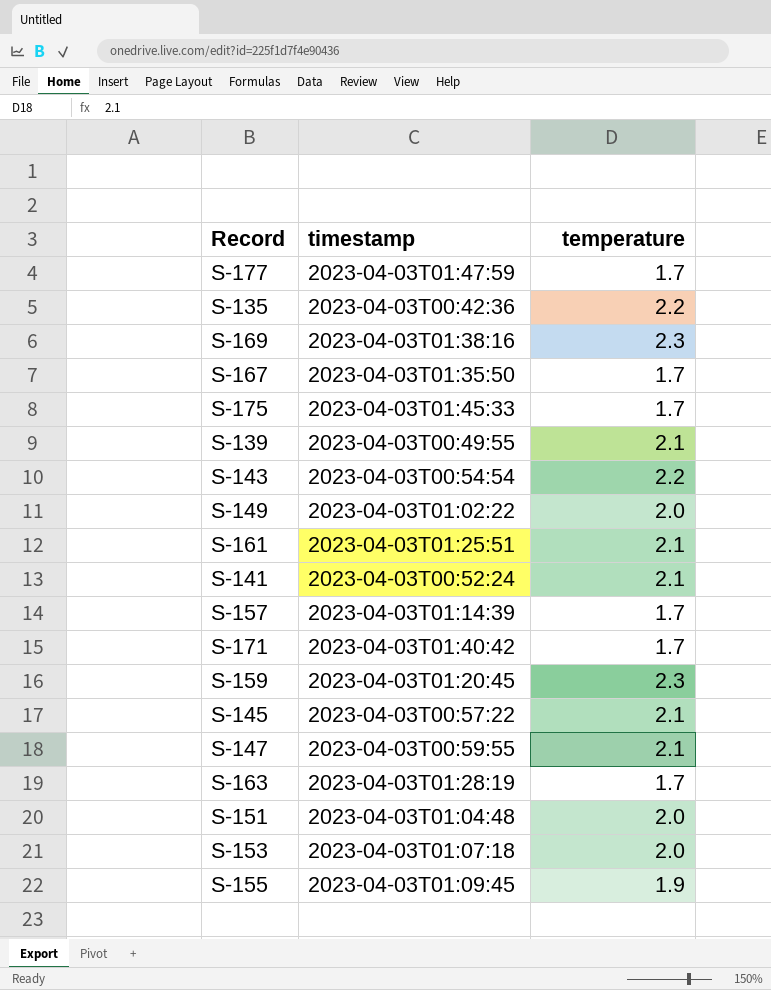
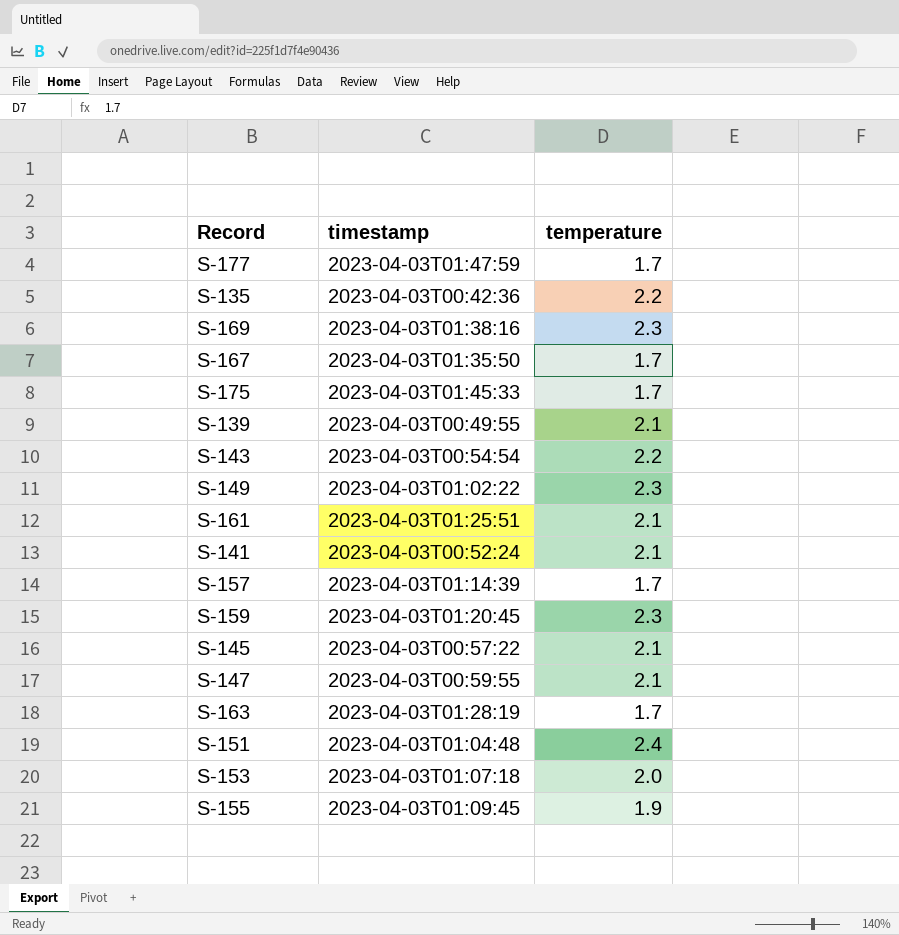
row S-171: 2023-04-03T01:40:42 | 1.7 -> none
S-149 | temperature: 2.0 -> 2.3
S-151 | temperature: 2.0 -> 2.4

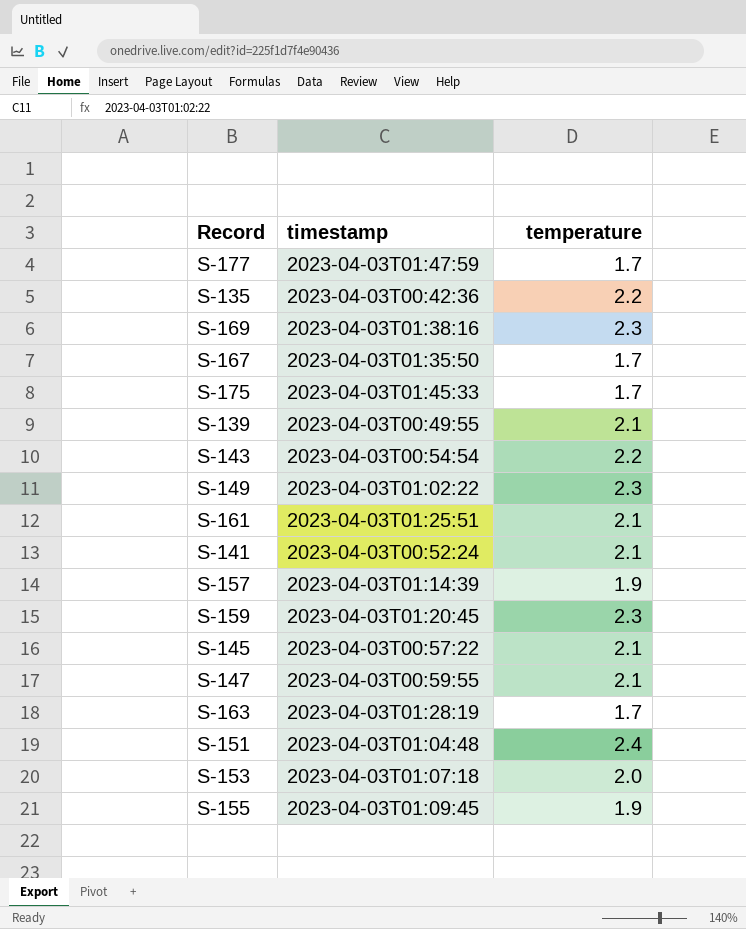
S-157 | temperature: 1.7 -> 1.9

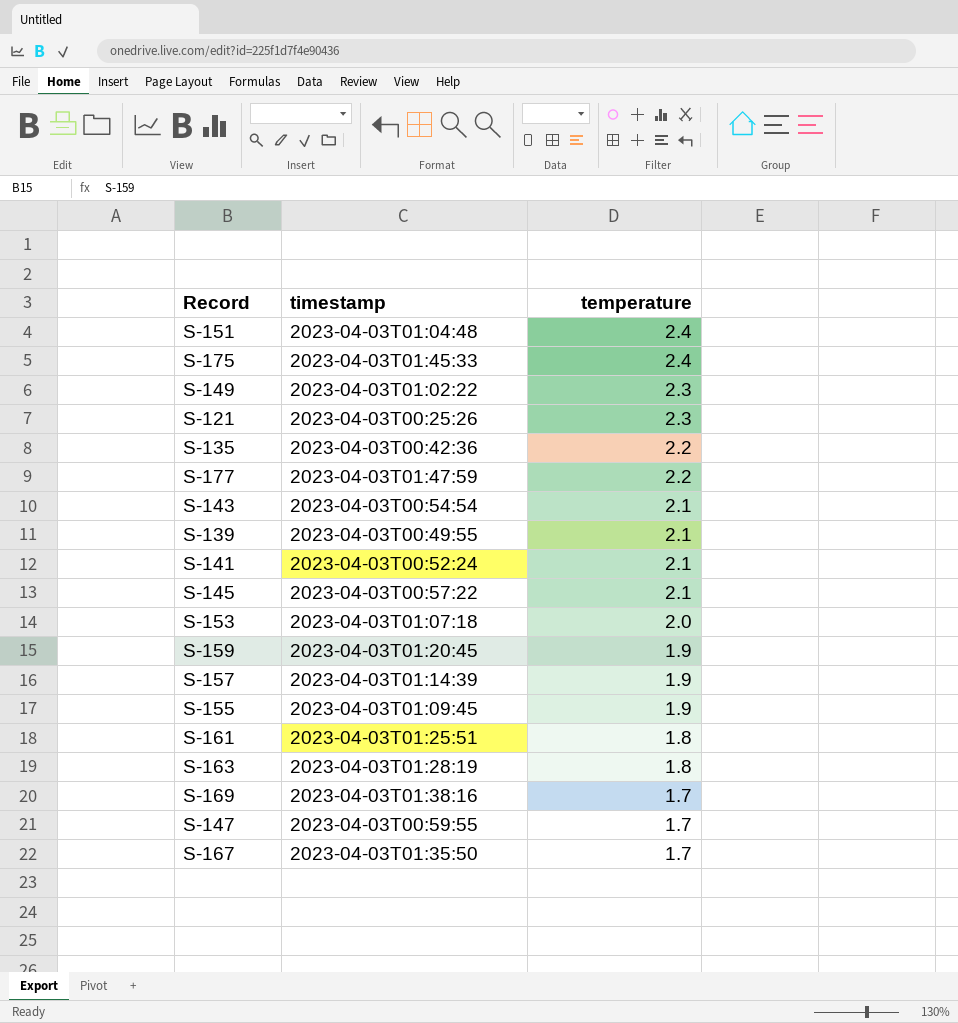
row order: none -> temperature descending
S-175 | temperature: 1.7 -> 2.4
row S-121: none -> 2023-04-03T00:25:26 | 2.3
S-177 | temperature: 1.7 -> 2.2
S-143 | temperature: 2.2 -> 2.1
S-159 | temperature: 2.3 -> 1.9
S-161 | temperature: 2.1 -> 1.8
S-163 | temperature: 1.7 -> 1.8
S-169 | temperature: 2.3 -> 1.7
S-147 | temperature: 2.1 -> 1.7

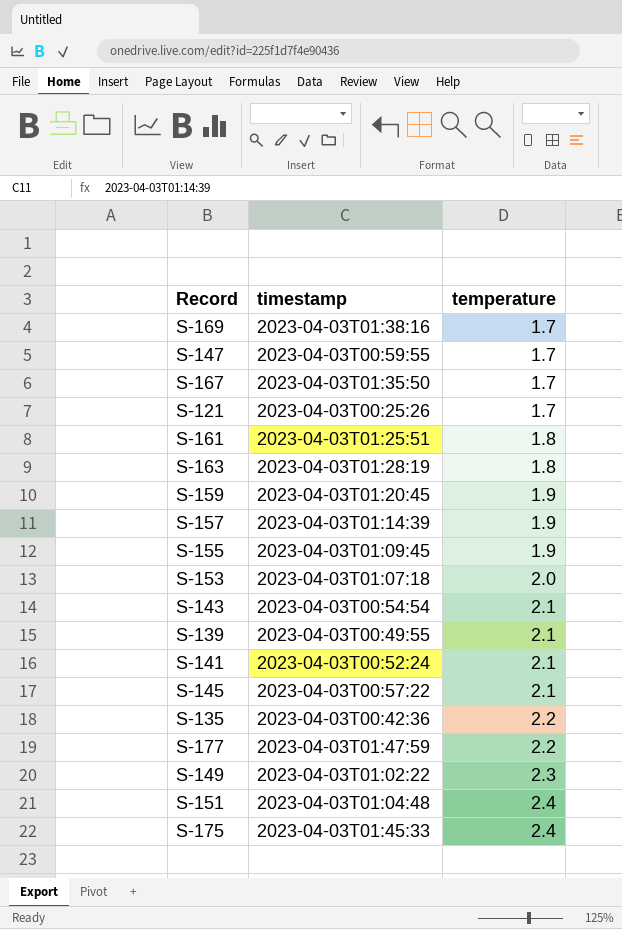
row order: temperature descending -> temperature ascending
S-121 | temperature: 2.3 -> 1.7

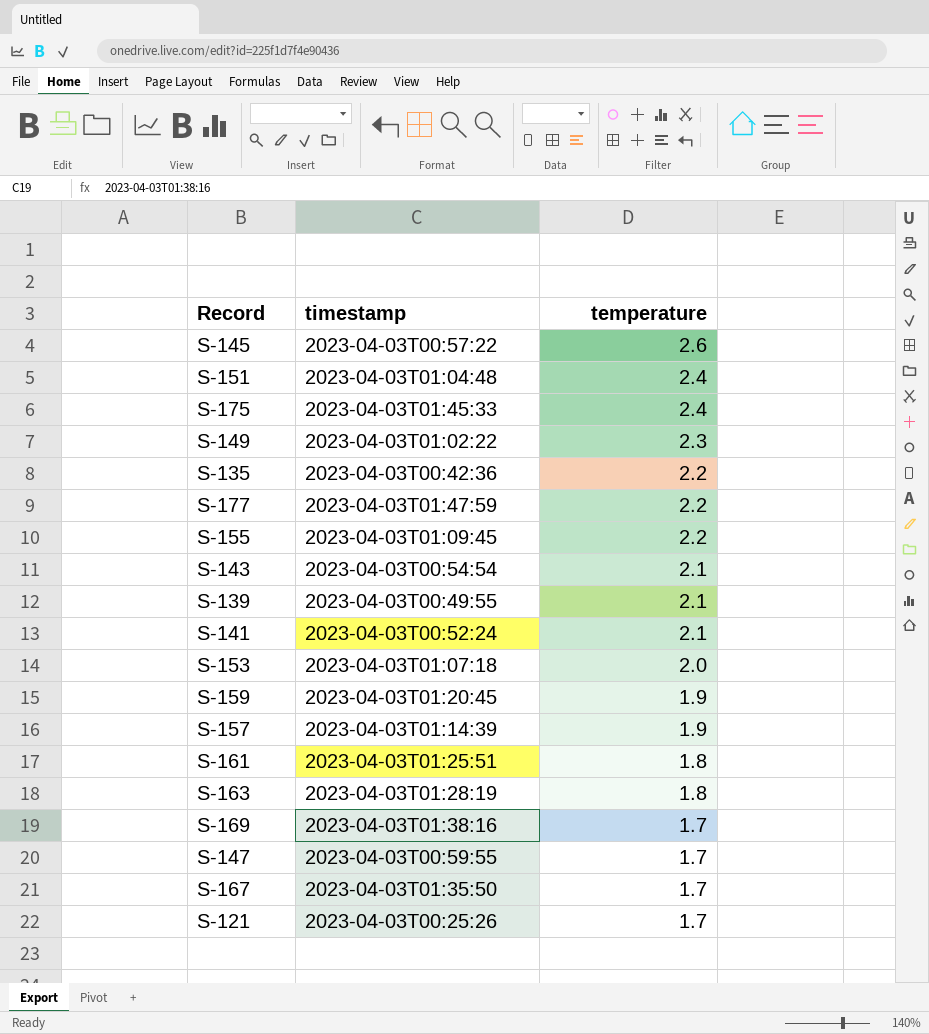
row order: temperature ascending -> temperature descending
S-145 | temperature: 2.1 -> 2.6
S-155 | temperature: 1.9 -> 2.2

